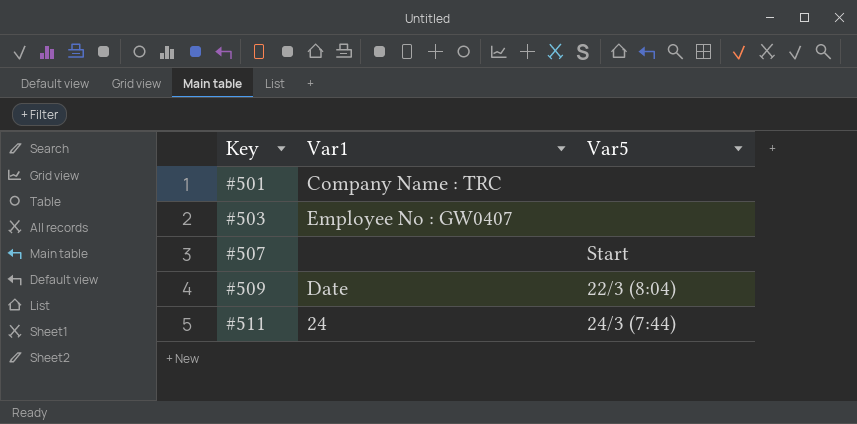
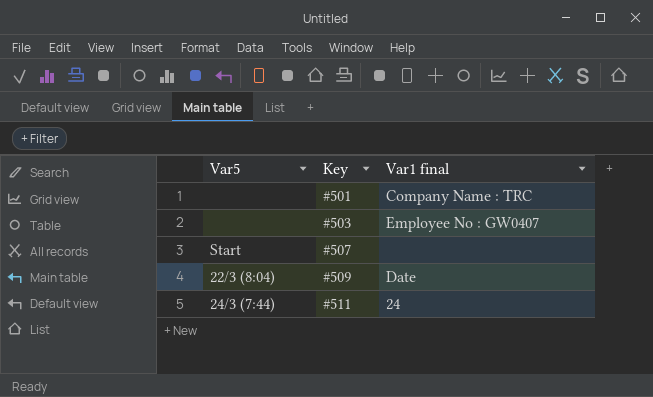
column Var5 | position: 3 -> 1
column name: Var1 -> Var1 final

